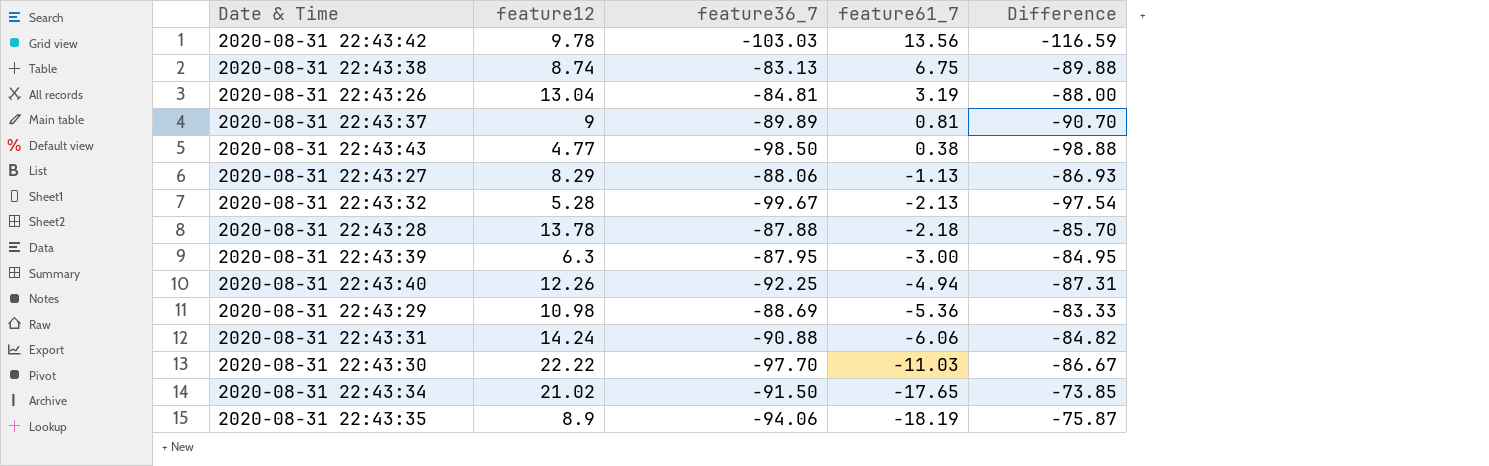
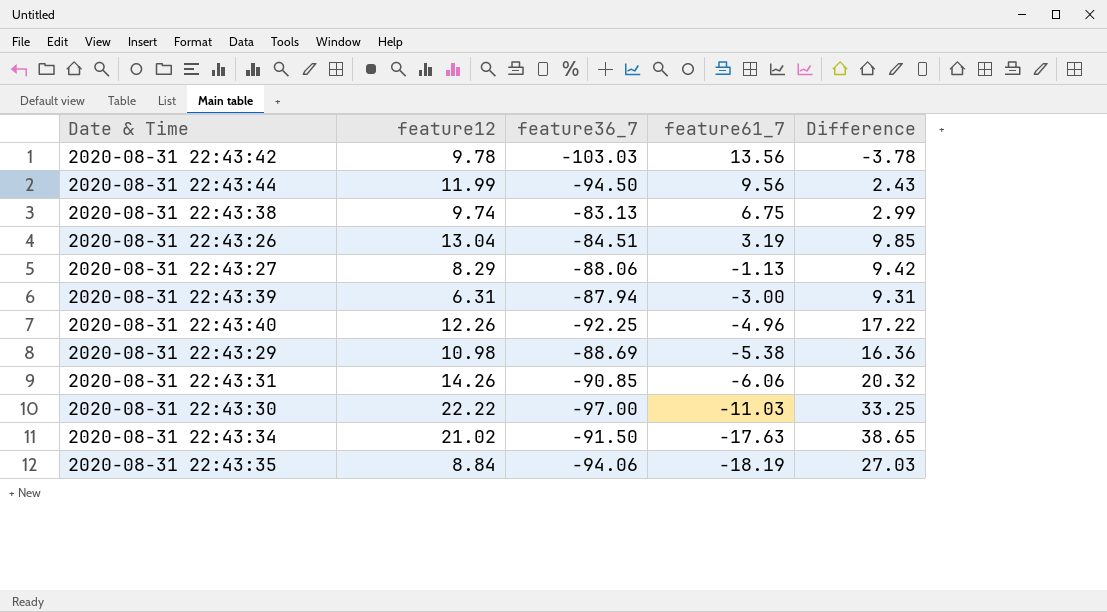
column Difference | formula: [feature36_7] - [feature61_7] -> [feature12] - [feature61_7]
row 2020-08-31 22:43:37: 9 | -89.89 | 0.81 | -90.70 -> none
row 2020-08-31 22:43:43: 4.77 | -98.50 | 0.38 | -98.88 -> none
row 2020-08-31 22:43:32: 5.28 | -99.67 | -2.13 | -97.54 -> none
row 2020-08-31 22:43:28: 13.78 | -87.88 | -2.18 | -85.70 -> none
row 2020-08-31 22:43:44: none -> 11.99 | -94.50 | 9.56 | 2.43
2020-08-31 22:43:38 | feature12: 8.74 -> 9.74
2020-08-31 22:43:26 | feature36_7: -84.81 -> -84.51
2020-08-31 22:43:39 | feature12: 6.3 -> 6.31
2020-08-31 22:43:39 | feature36_7: -87.95 -> -87.94
2020-08-31 22:43:40 | feature61_7: -4.94 -> -4.96
2020-08-31 22:43:29 | feature61_7: -5.36 -> -5.38
2020-08-31 22:43:31 | feature12: 14.24 -> 14.26
2020-08-31 22:43:31 | feature36_7: -90.88 -> -90.85
2020-08-31 22:43:30 | feature36_7: -97.70 -> -97.00
2020-08-31 22:43:34 | feature61_7: -17.65 -> -17.63
2020-08-31 22:43:35 | feature12: 8.9 -> 8.84

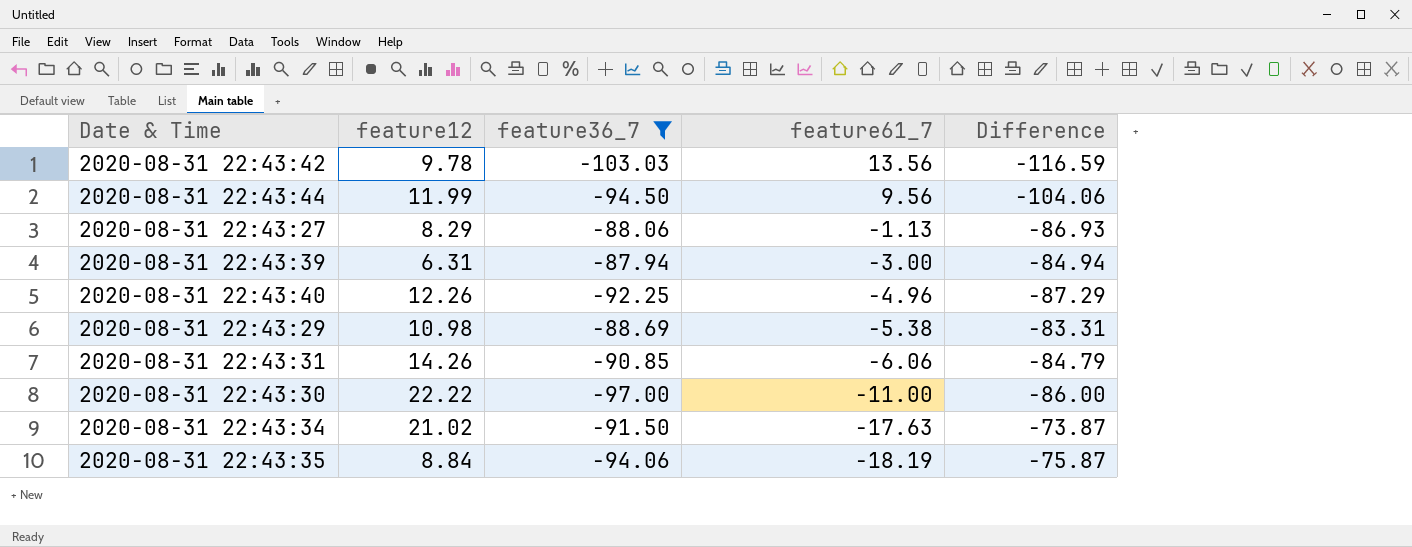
filter: none -> feature36_7 <= -87.94
column Difference | formula: [feature12] - [feature61_7] -> [feature36_7] - [feature61_7]
2020-08-31 22:43:30 | feature61_7: -11.03 -> -11.00

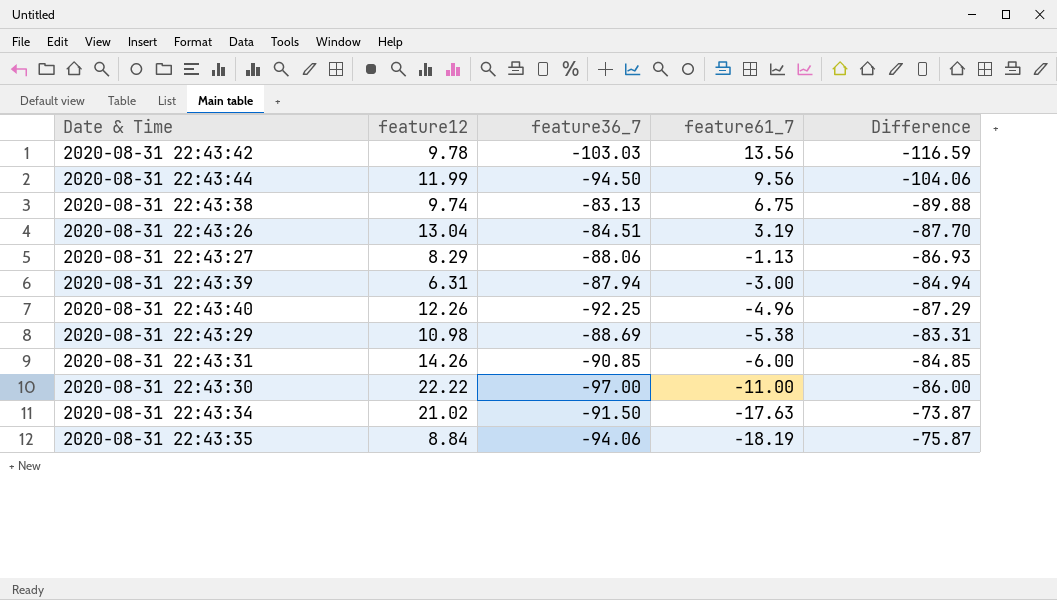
filter: feature36_7 <= -87.94 -> none
2020-08-31 22:43:31 | feature61_7: -6.06 -> -6.00
2020-08-31 22:43:31 | Difference: -84.79 -> -84.85

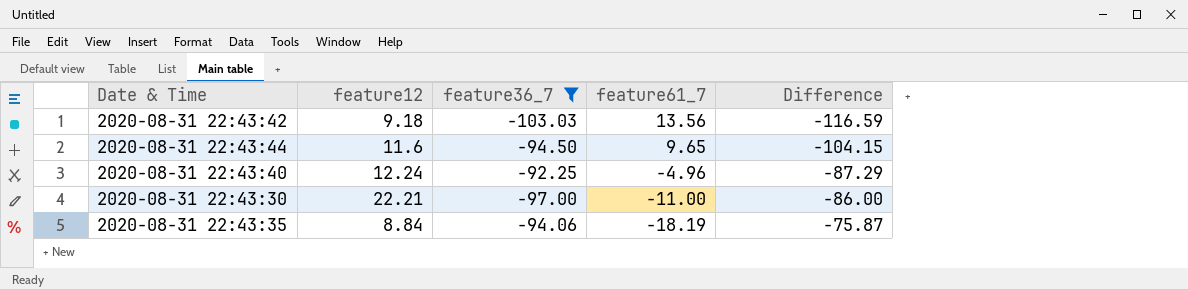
filter: none -> feature36_7 <= -92.25
2020-08-31 22:43:42 | feature12: 9.78 -> 9.18
2020-08-31 22:43:44 | feature12: 11.99 -> 11.6
2020-08-31 22:43:44 | feature61_7: 9.56 -> 9.65
2020-08-31 22:43:44 | Difference: -104.06 -> -104.15
2020-08-31 22:43:40 | feature12: 12.26 -> 12.24
2020-08-31 22:43:30 | feature12: 22.22 -> 22.21

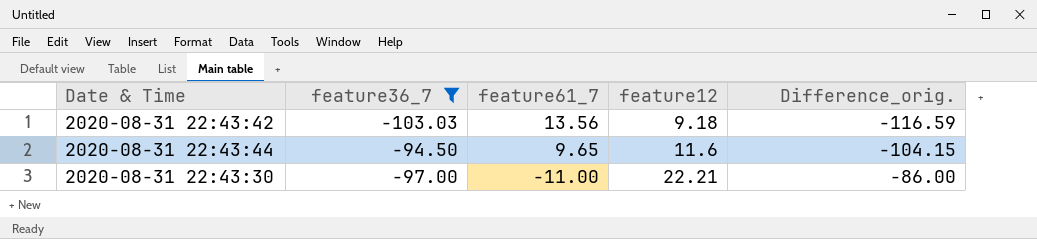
column feature12 | position: 2 -> 4
column name: Difference -> Difference_orig.
row 2020-08-31 22:43:40: 12.24 | -92.25 | -4.96 | -87.29 -> none
row 2020-08-31 22:43:35: 8.84 | -94.06 | -18.19 | -75.87 -> none

